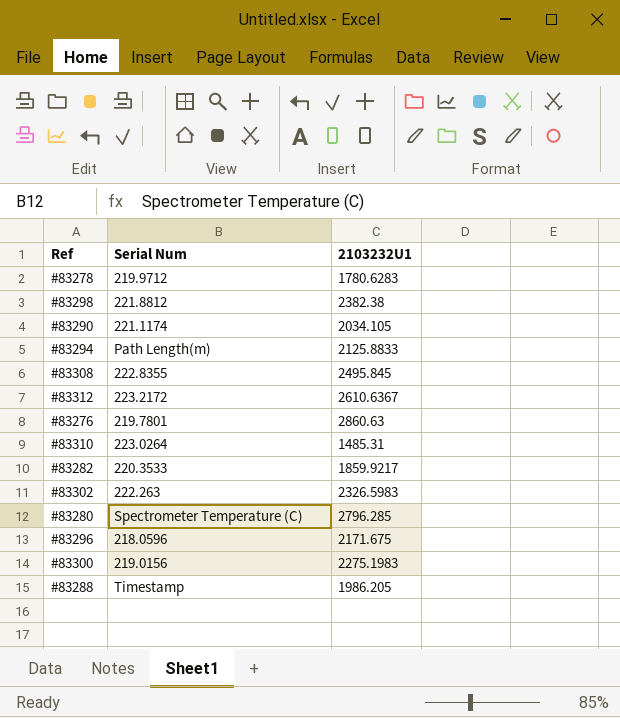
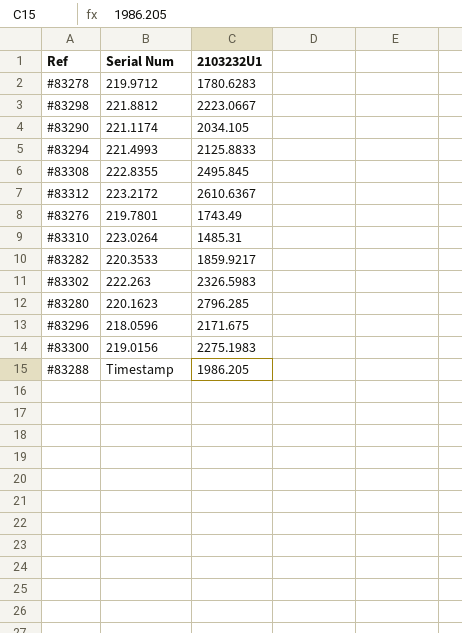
#83298 | 2103232U1: 2382.38 -> 2223.0667
#83294 | Serial Num: Path Length(m) -> 221.4993
#83276 | 2103232U1: 2860.63 -> 1743.49
#83280 | Serial Num: Spectrometer Temperature (C) -> 220.1623

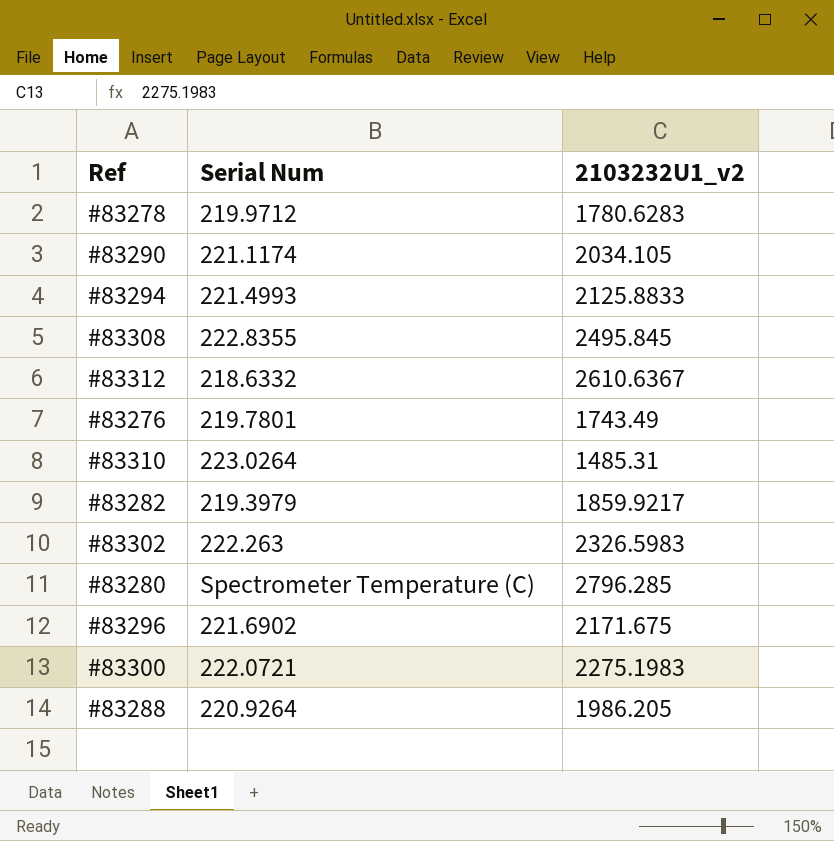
column name: 2103232U1 -> 2103232U1_v2
row #83298: 221.8812 | 2223.0667 -> none
#83312 | Serial Num: 223.2172 -> 218.6332
#83282 | Serial Num: 220.3533 -> 219.3979
#83280 | Serial Num: 220.1623 -> Spectrometer Temperature (C)
#83296 | Serial Num: 218.0596 -> 221.6902
#83300 | Serial Num: 219.0156 -> 222.0721
#83288 | Serial Num: Timestamp -> 220.9264

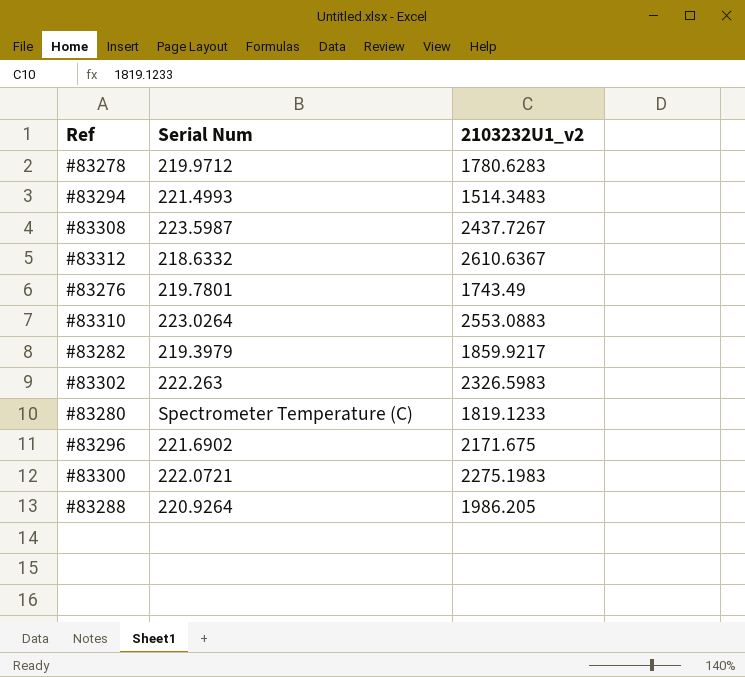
row #83290: 221.1174 | 2034.105 -> none
#83294 | 2103232U1_v2: 2125.8833 -> 1514.3483
#83308 | Serial Num: 222.8355 -> 223.5987
#83308 | 2103232U1_v2: 2495.845 -> 2437.7267
#83310 | 2103232U1_v2: 1485.31 -> 2553.0883
#83280 | 2103232U1_v2: 2796.285 -> 1819.1233

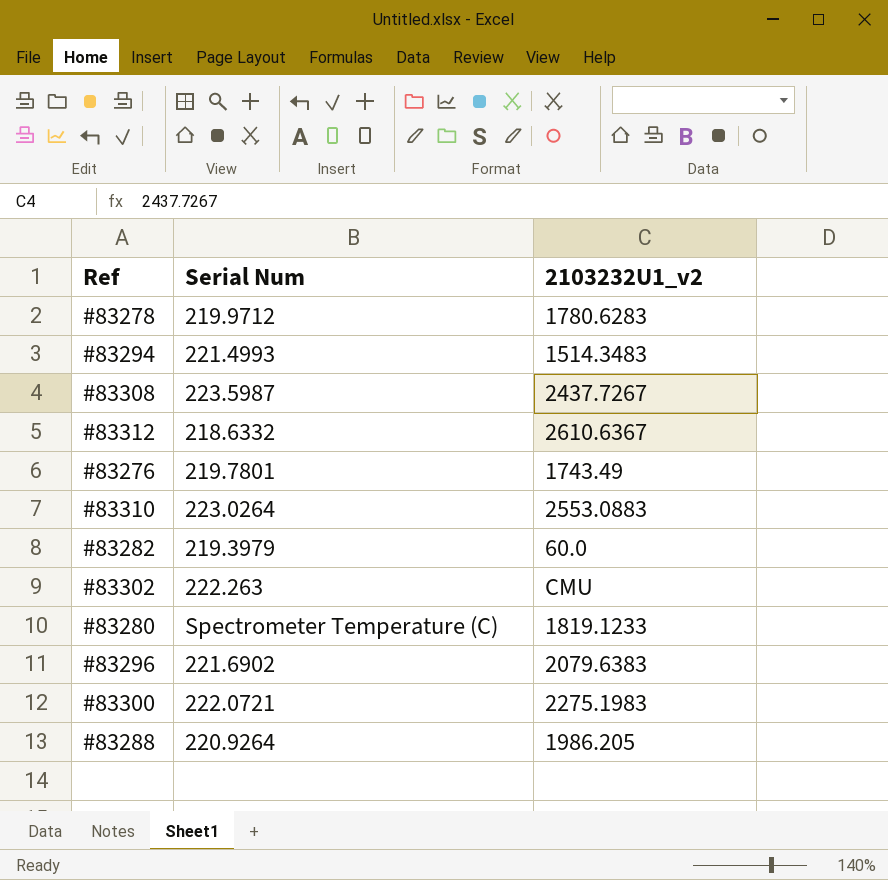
#83282 | 2103232U1_v2: 1859.9217 -> 60.0
#83302 | 2103232U1_v2: 2326.5983 -> CMU
#83296 | 2103232U1_v2: 2171.675 -> 2079.6383

